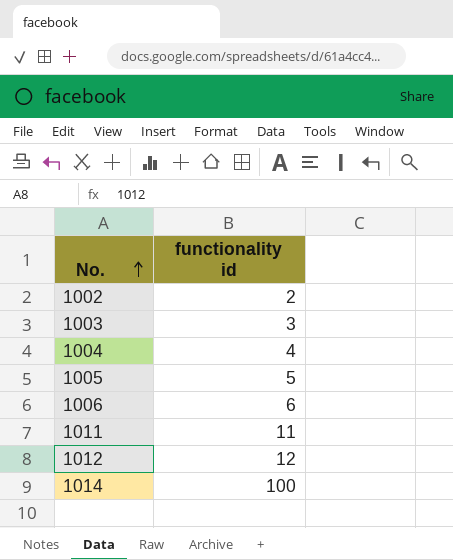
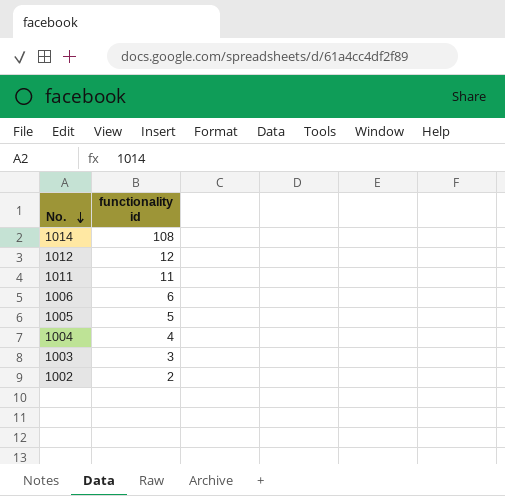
row order: No. ascending -> No. descending
1014 | functionality id: 100 -> 108

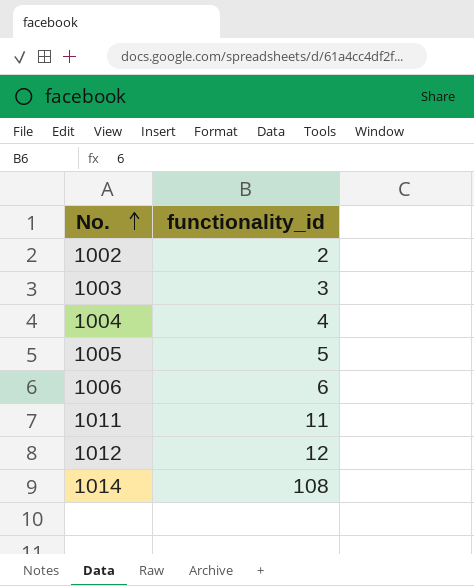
row order: No. descending -> No. ascending
column name: functionality id -> functionality_id

